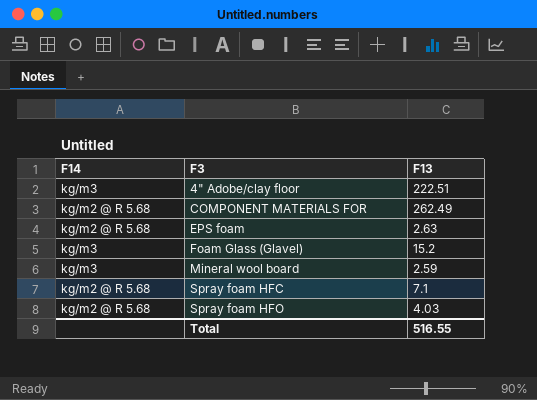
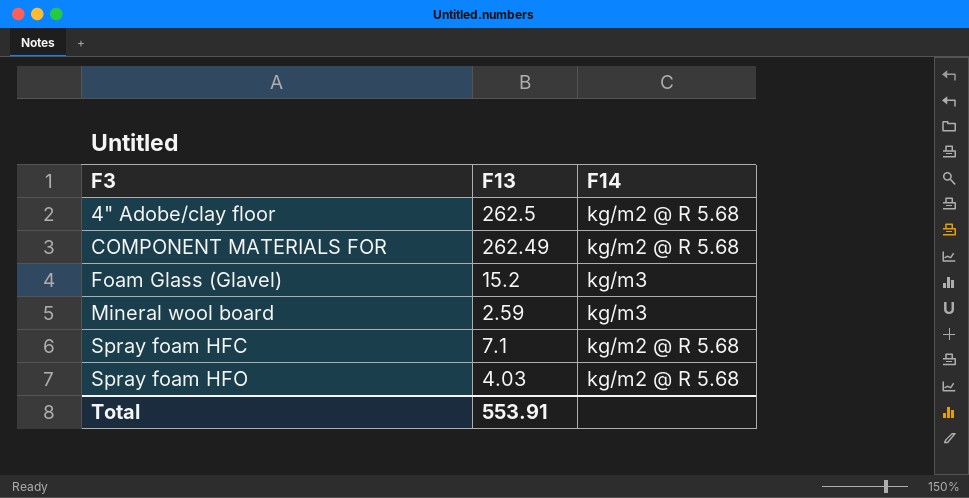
column F14 | position: 1 -> 3
row EPS foam: kg/m2 @ R 5.68 | 2.63 -> none
4" Adobe/clay floor | F13: 222.51 -> 262.5
4" Adobe/clay floor | F14: kg/m3 -> kg/m2 @ R 5.68
Total | F13: 516.55 -> 553.91

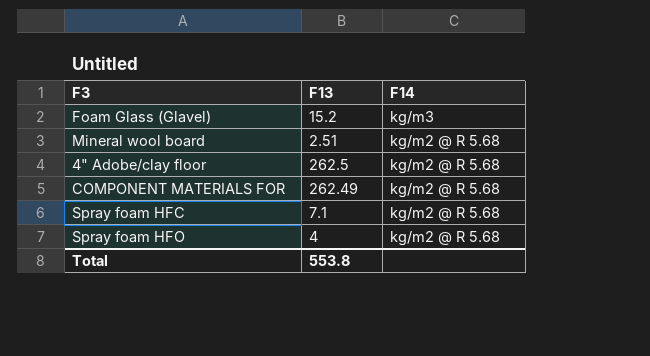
row order: F3 ascending -> F14 descending
Mineral wool board | F13: 2.59 -> 2.51
Mineral wool board | F14: kg/m3 -> kg/m2 @ R 5.68
Spray foam HFO | F13: 4.03 -> 4
Total | F13: 553.91 -> 553.8

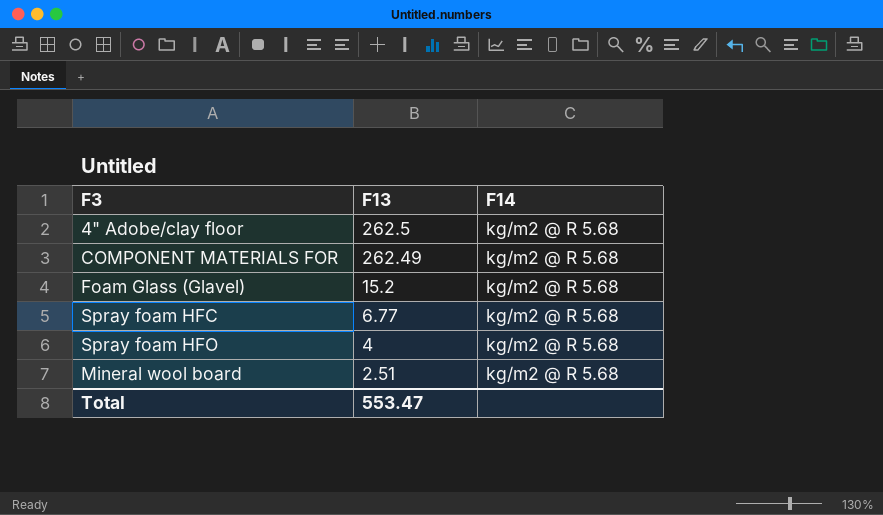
row order: F14 descending -> F13 descending
Foam Glass (Glavel) | F14: kg/m3 -> kg/m2 @ R 5.68
Spray foam HFC | F13: 7.1 -> 6.77
Total | F13: 553.8 -> 553.47

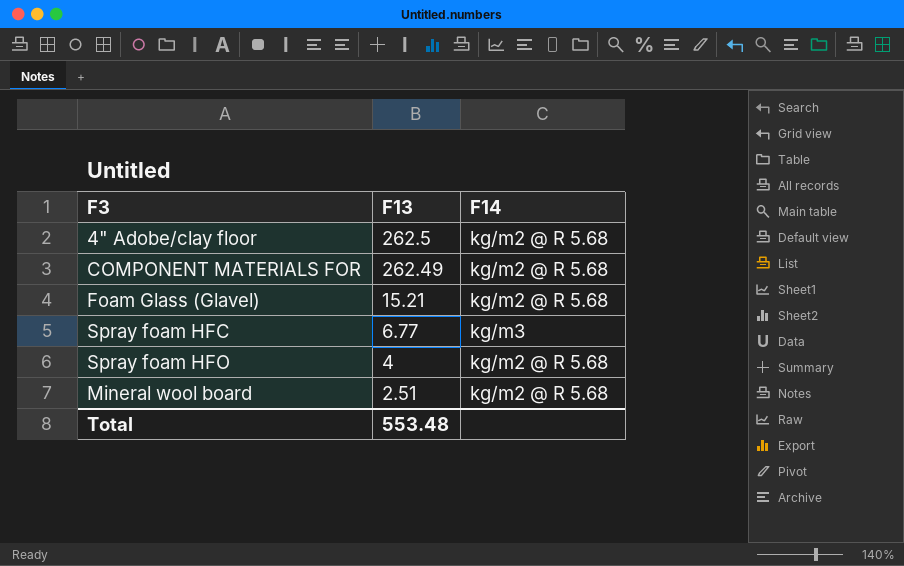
Foam Glass (Glavel) | F13: 15.2 -> 15.21
Spray foam HFC | F14: kg/m2 @ R 5.68 -> kg/m3
Total | F13: 553.47 -> 553.48

